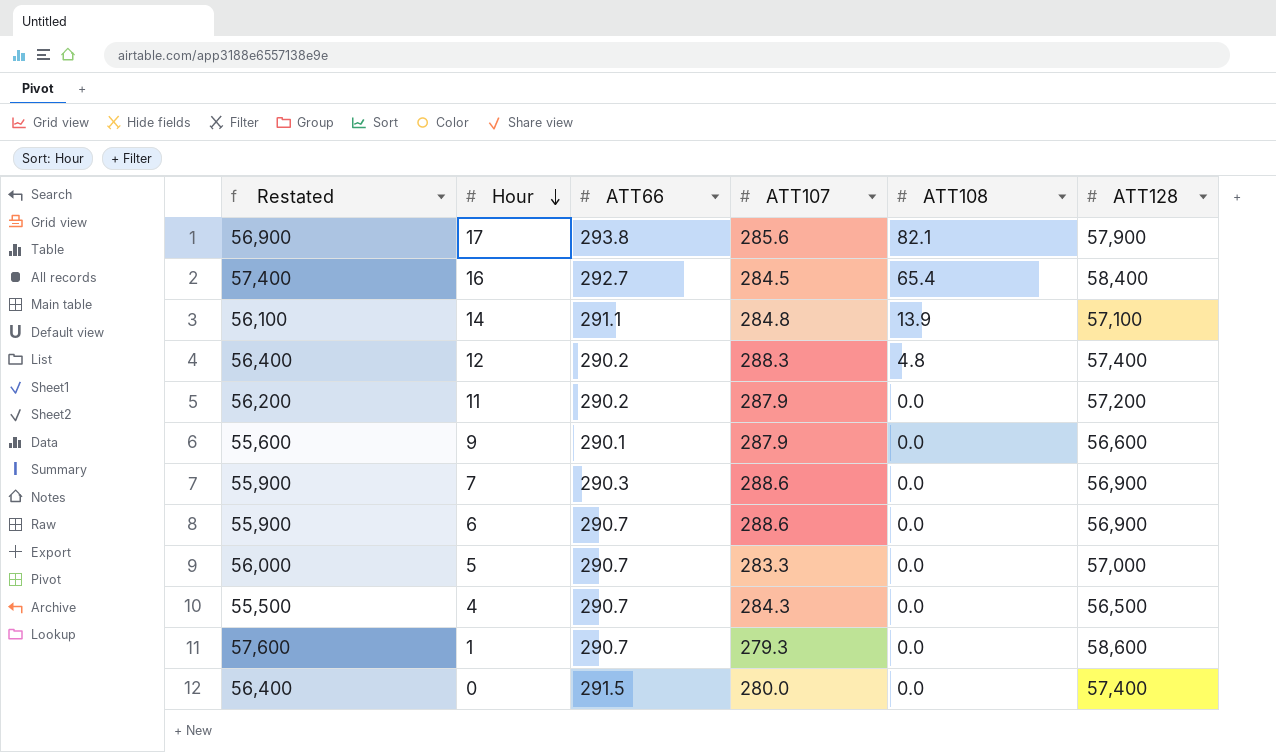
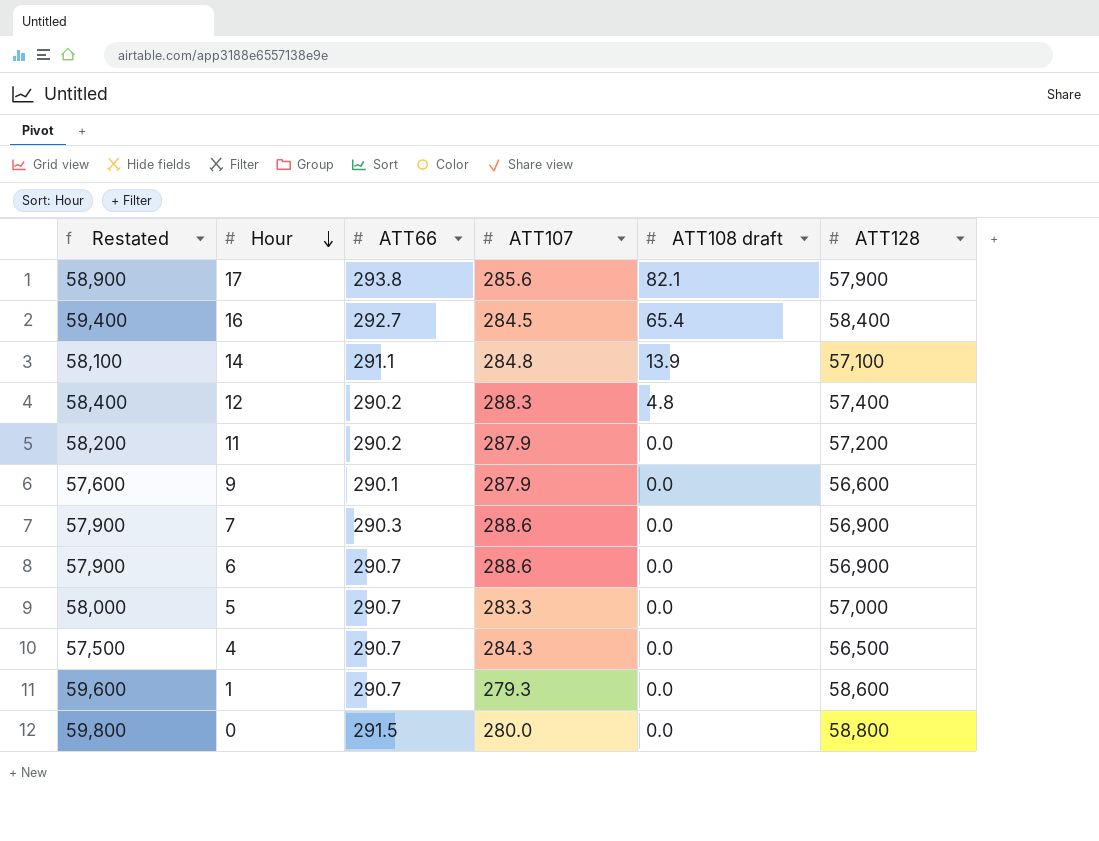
column Restated | formula: [ATT128] - 1000 -> [ATT128] + 1000
column name: ATT108 -> ATT108 draft
0 | ATT128: 57,400 -> 58,800

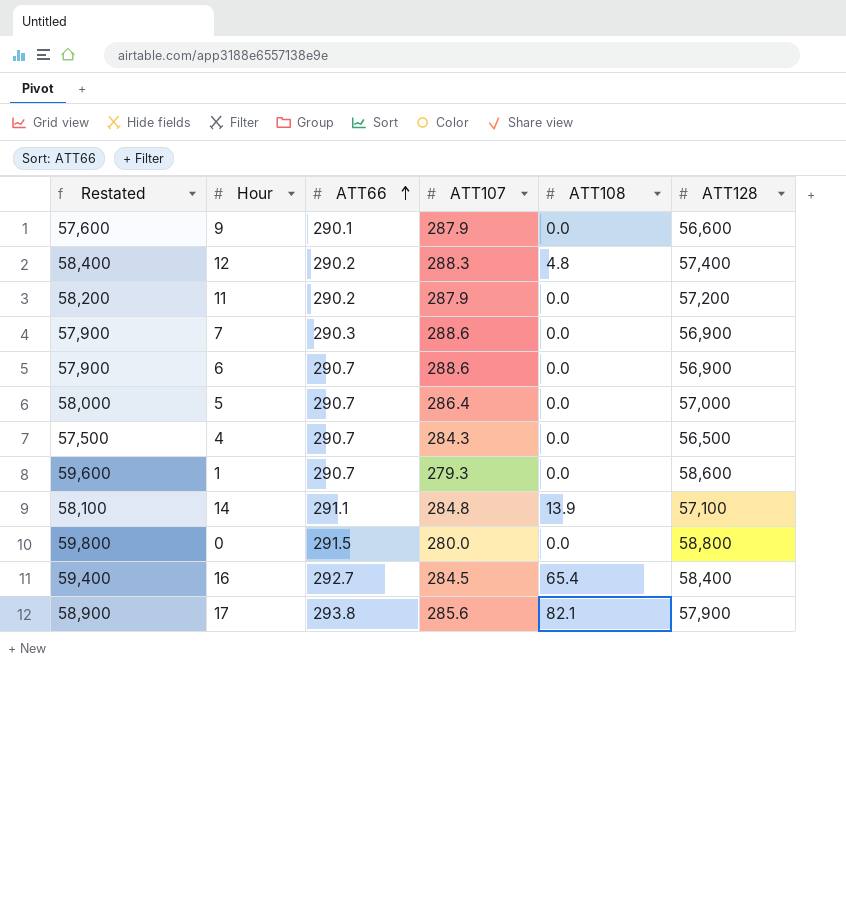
row order: Hour descending -> ATT66 ascending
column name: ATT108 draft -> ATT108
5 | ATT107: 283.3 -> 286.4

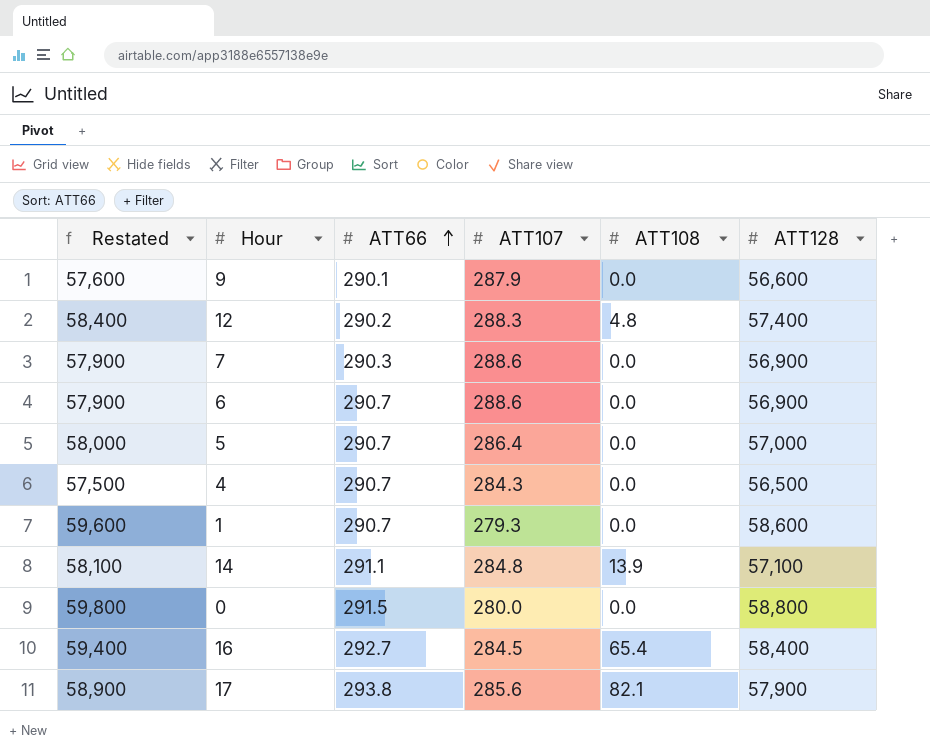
row 11: 58,200 | 290.2 | 287.9 | 0.0 | 57,200 -> none

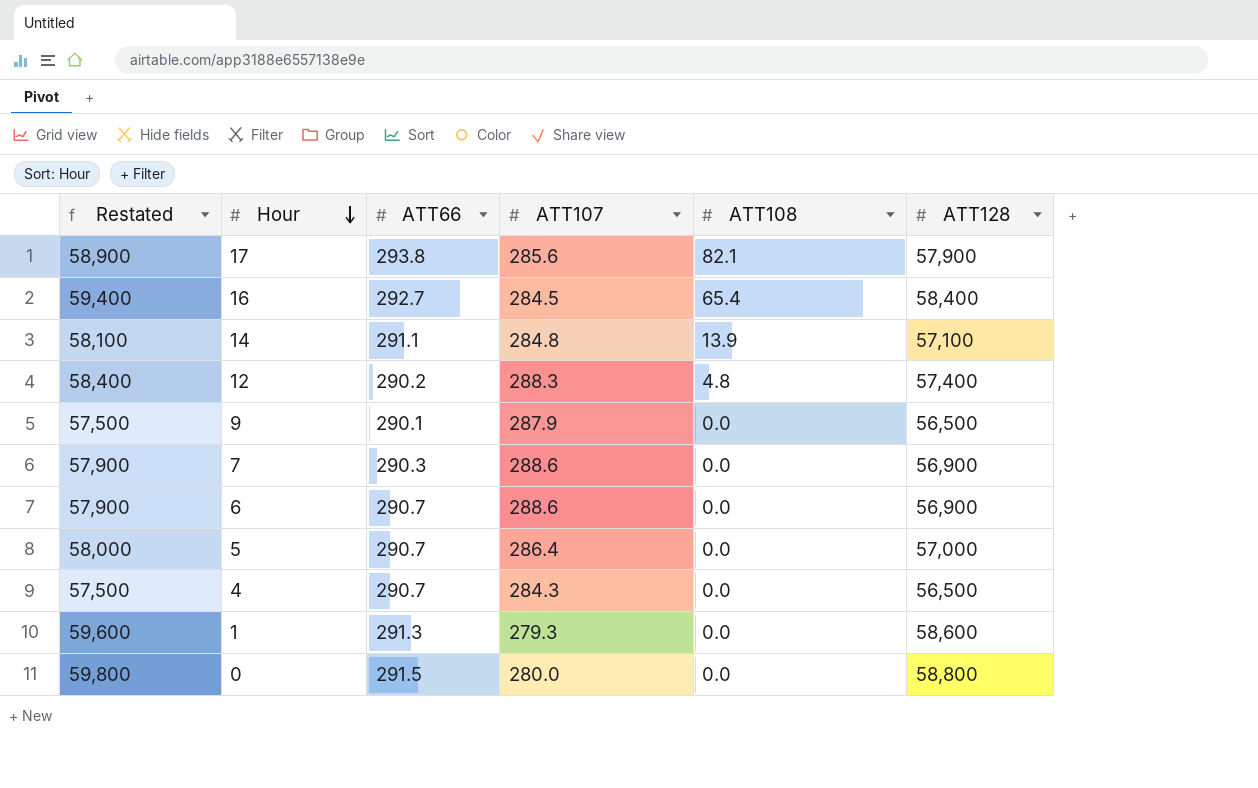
row order: ATT66 ascending -> Hour descending
9 | Restated: 57,600 -> 57,500
9 | ATT128: 56,600 -> 56,500
1 | ATT66: 290.7 -> 291.3

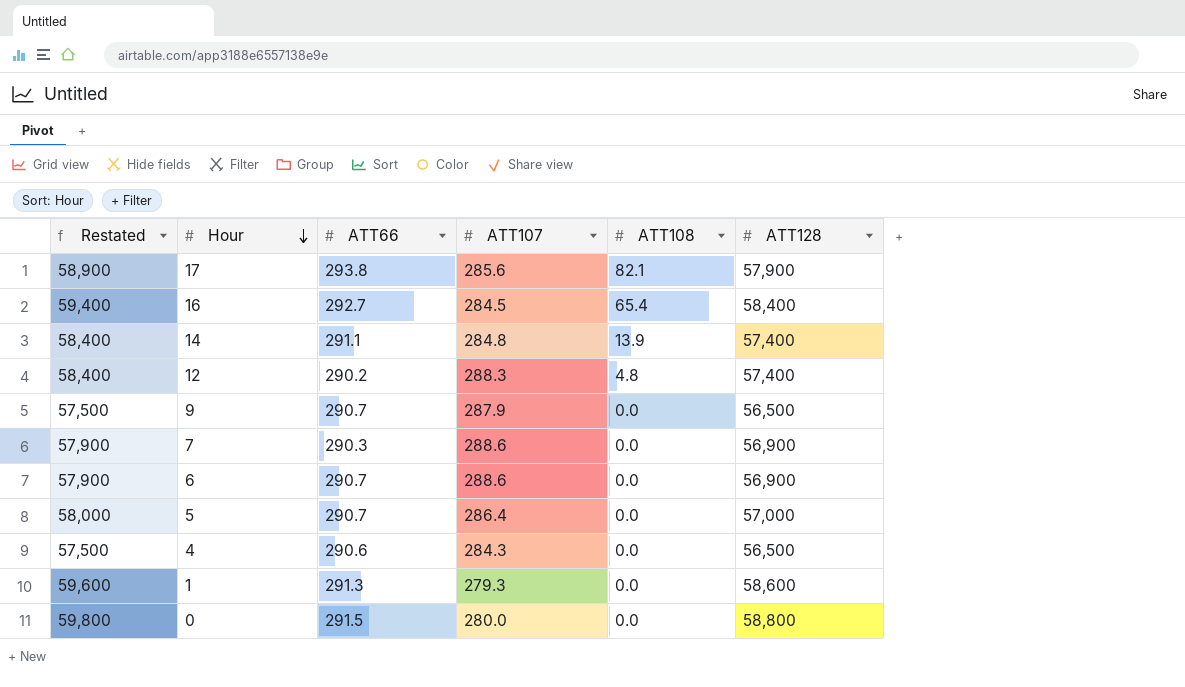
14 | Restated: 58,100 -> 58,400
14 | ATT128: 57,100 -> 57,400
9 | ATT66: 290.1 -> 290.7
4 | ATT66: 290.7 -> 290.6

